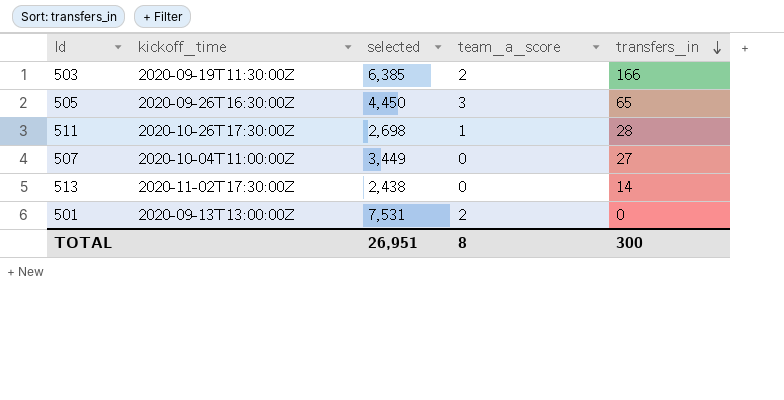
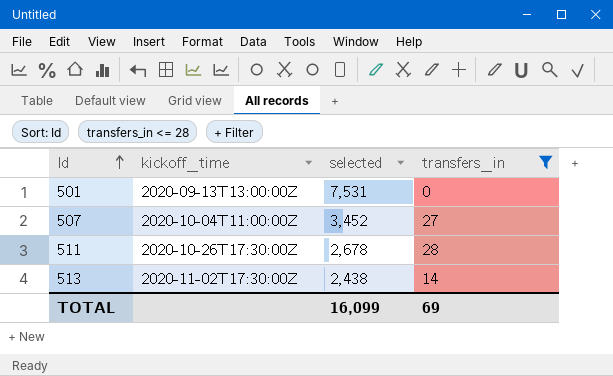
filter: none -> transfers_in <= 28
row order: transfers_in descending -> Id ascending
column team_a_score | position: 4 -> none
507 | selected: 3,449 -> 3,452
511 | selected: 2,698 -> 2,678
TOTAL | selected: 26,951 -> 16,099
TOTAL | transfers_in: 300 -> 69

